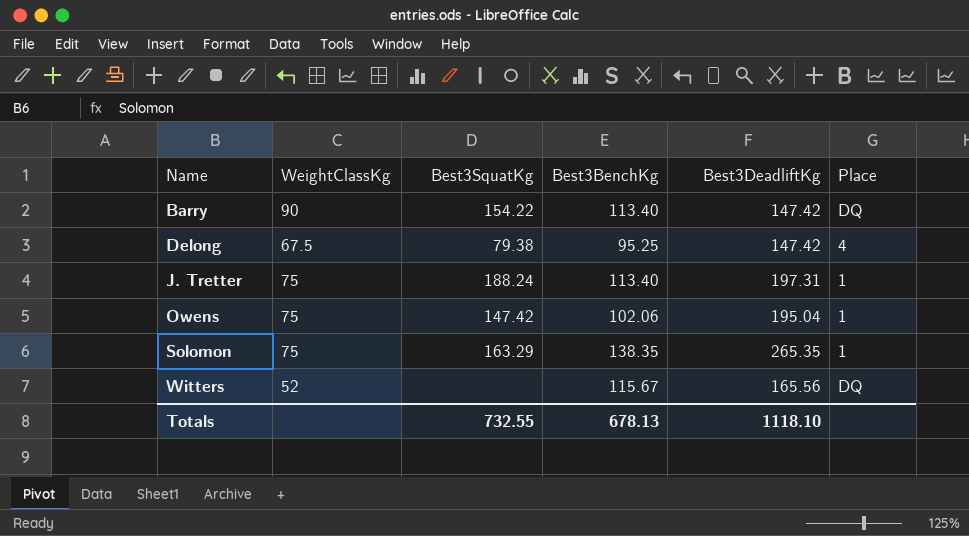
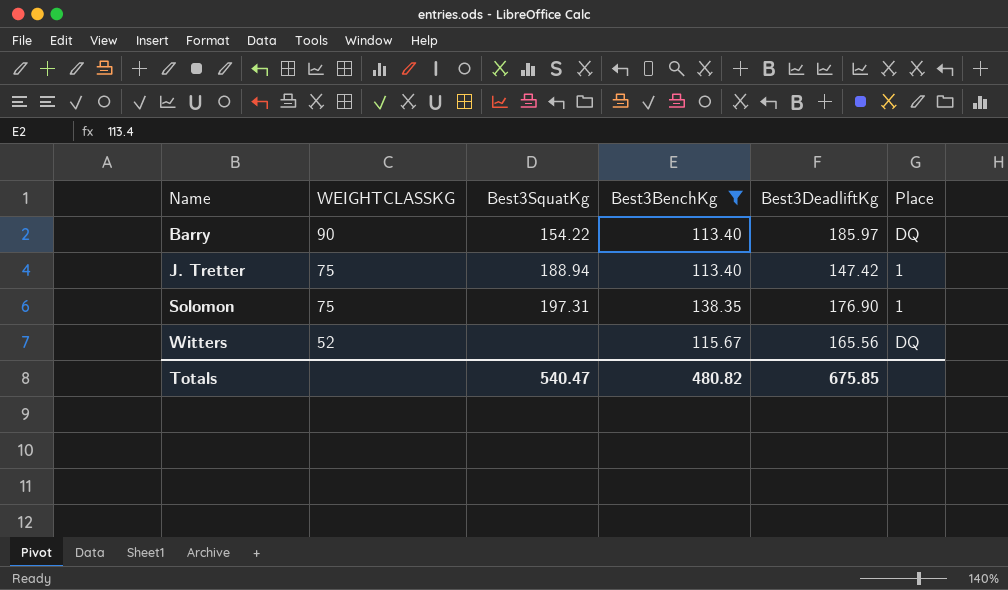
filter: none -> Best3BenchKg >= 113.40
column name: WeightClassKg -> WEIGHTCLASSKG
Barry | Best3DeadliftKg: 147.42 -> 185.97
J. Tretter | Best3SquatKg: 188.24 -> 188.94
J. Tretter | Best3DeadliftKg: 197.31 -> 147.42
Solomon | Best3SquatKg: 163.29 -> 197.31
Solomon | Best3DeadliftKg: 265.35 -> 176.90
Totals | Best3SquatKg: 732.55 -> 540.47
Totals | Best3BenchKg: 678.13 -> 480.82
Totals | Best3DeadliftKg: 1118.10 -> 675.85

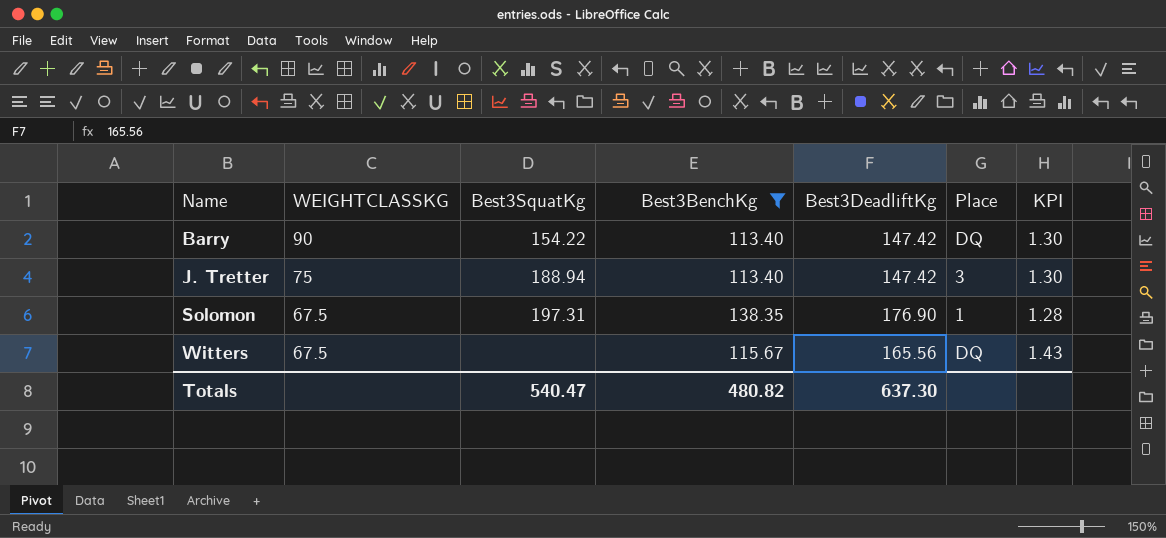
column KPI | formula: none -> [Best3DeadliftKg] / [Best3BenchKg]
Barry | Best3DeadliftKg: 185.97 -> 147.42
J. Tretter | Place: 1 -> 3
Solomon | WEIGHTCLASSKG: 75 -> 67.5
Witters | WEIGHTCLASSKG: 52 -> 67.5
Totals | Best3DeadliftKg: 675.85 -> 637.30

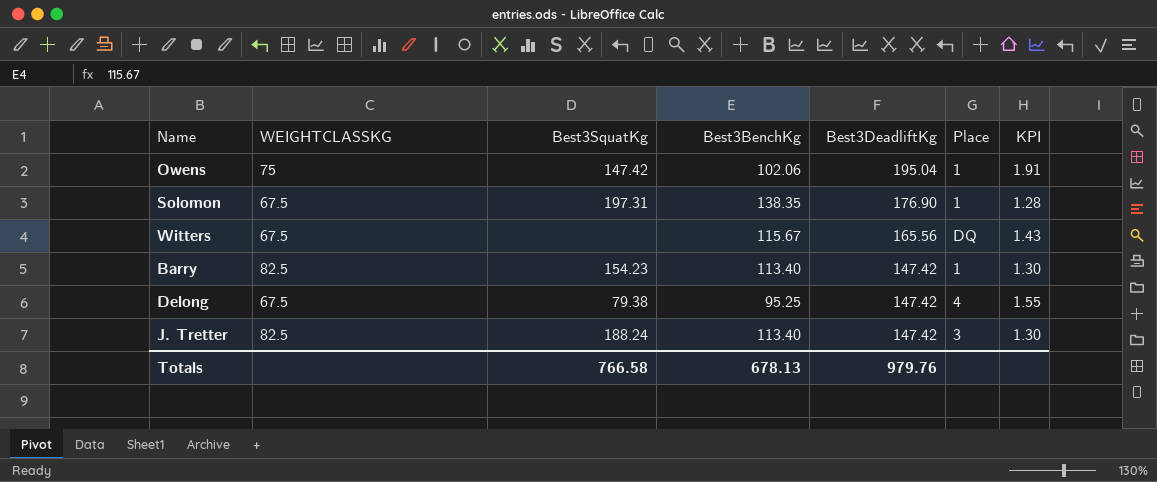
filter: Best3BenchKg >= 113.40 -> none
row order: Name ascending -> Best3DeadliftKg descending
Barry | WEIGHTCLASSKG: 90 -> 82.5
Barry | Best3SquatKg: 154.22 -> 154.23
Barry | Place: DQ -> 1
J. Tretter | WEIGHTCLASSKG: 75 -> 82.5
J. Tretter | Best3SquatKg: 188.94 -> 188.24
Totals | Best3SquatKg: 540.47 -> 766.58
Totals | Best3BenchKg: 480.82 -> 678.13
Totals | Best3DeadliftKg: 637.30 -> 979.76

